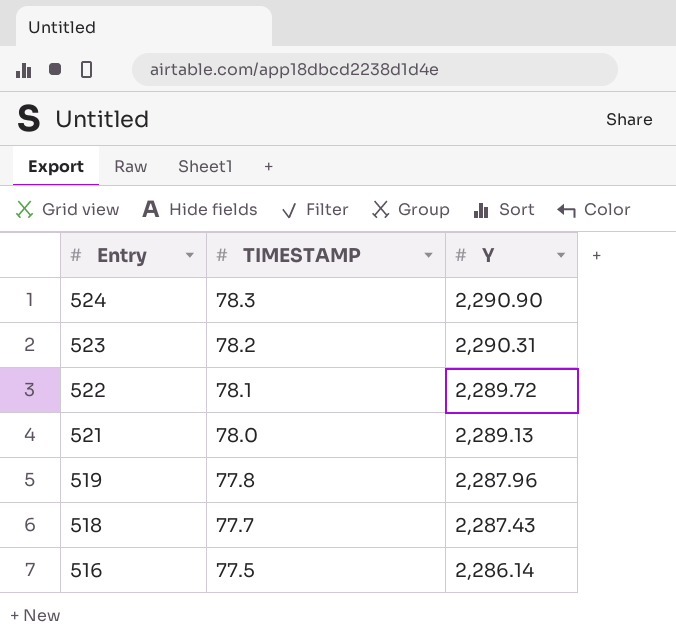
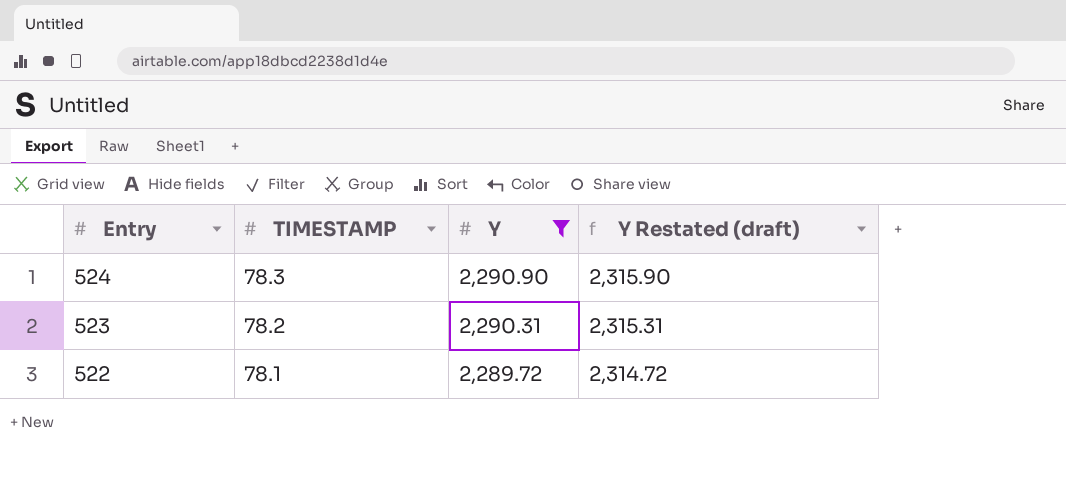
filter: none -> Y >= 2,289.72
column Y Restated (draft) | formula: none -> [Y] + 25

